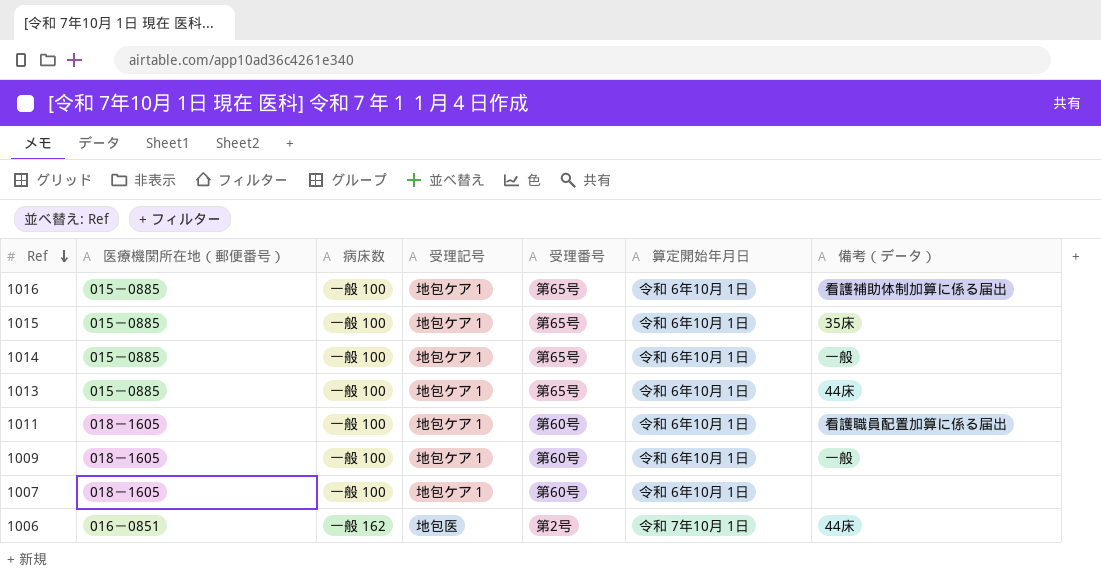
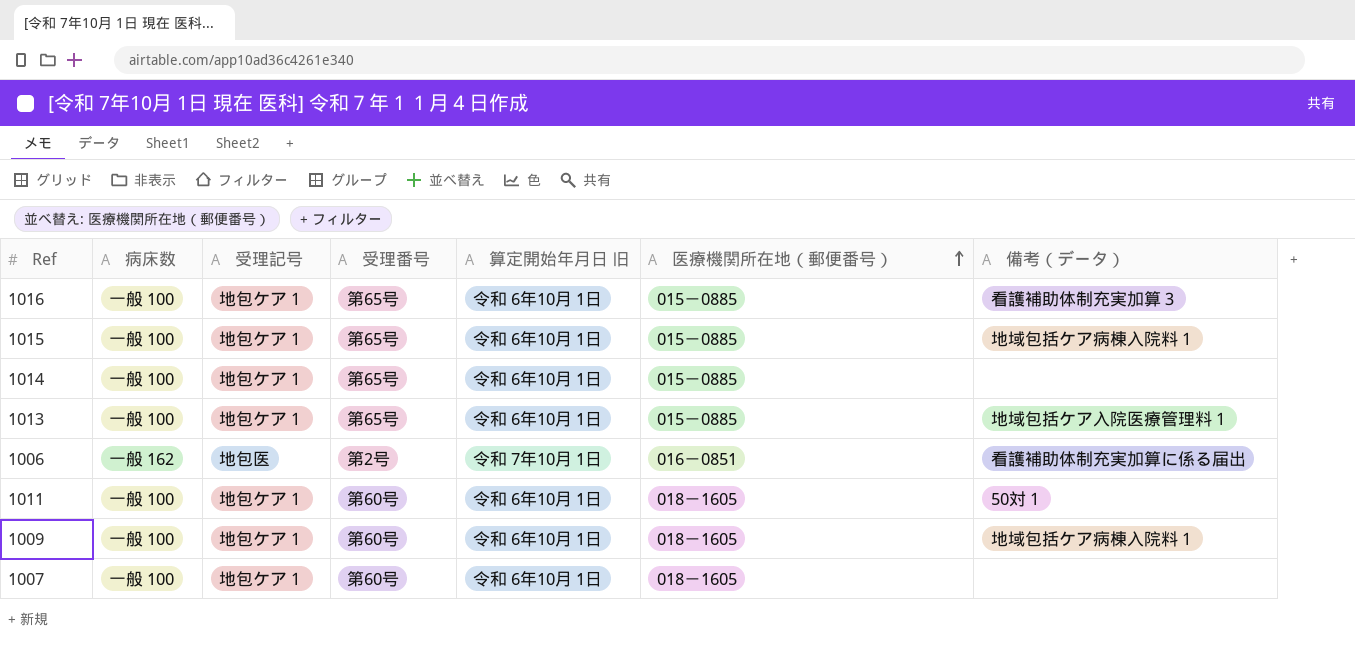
row order: Ref descending -> 医療機関所在地（郵便番号） ascending
column name: 算定開始年月日 -> 算定開始年月日 旧
column 医療機関所在地（郵便番号） | position: 2 -> 6
1016 | 備考（データ）: 看護補助体制加算に係る届出 -> 看護補助体制充実加算３
1015 | 備考（データ）: 35床 -> 地域包括ケア病棟入院料１
1014 | 備考（データ）: 一般 -> none
1013 | 備考（データ）: 44床 -> 地域包括ケア入院医療管理料１
1006 | 備考（データ）: 44床 -> 看護補助体制充実加算に係る届出
1011 | 備考（データ）: 看護職員配置加算に係る届出 -> 50対１
1009 | 備考（データ）: 一般 -> 地域包括ケア病棟入院料１

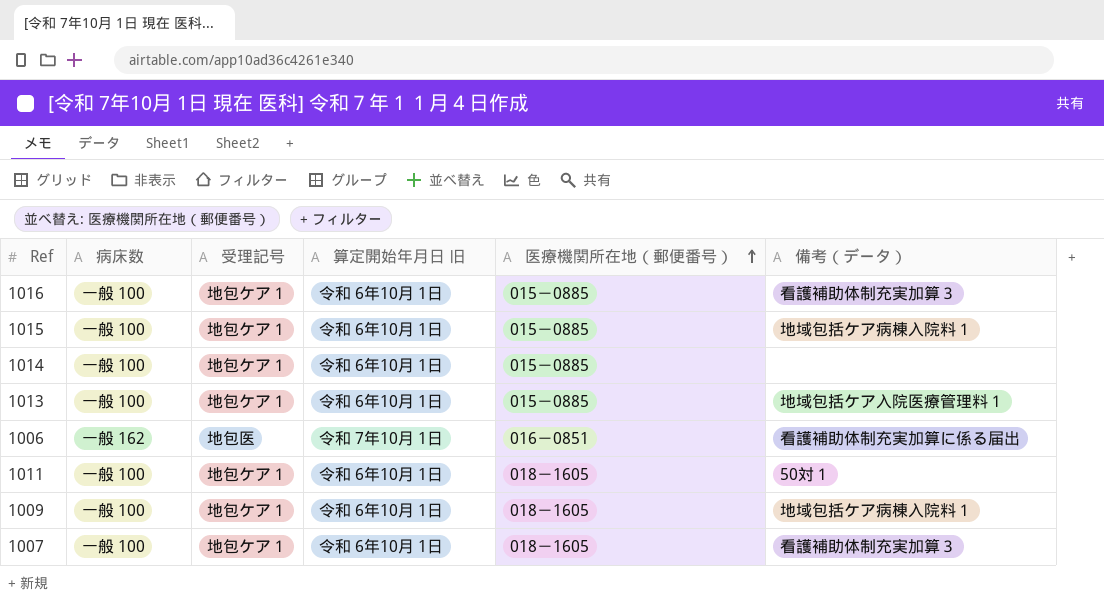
column 受理番号 | position: 4 -> none
1007 | 備考（データ）: none -> 看護補助体制充実加算３

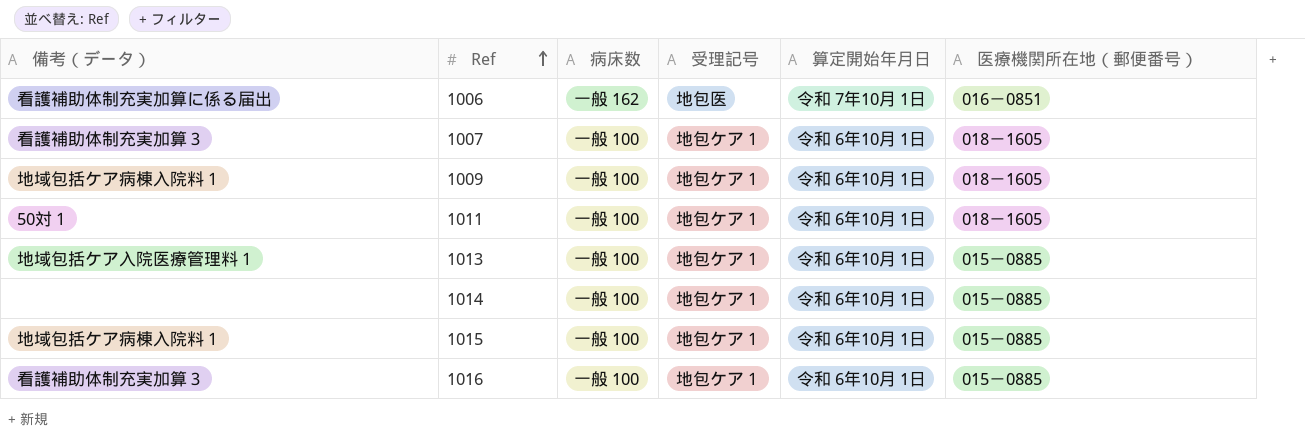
row order: 医療機関所在地（郵便番号） ascending -> Ref ascending
column 備考（データ） | position: 6 -> 1
column name: 算定開始年月日 旧 -> 算定開始年月日

